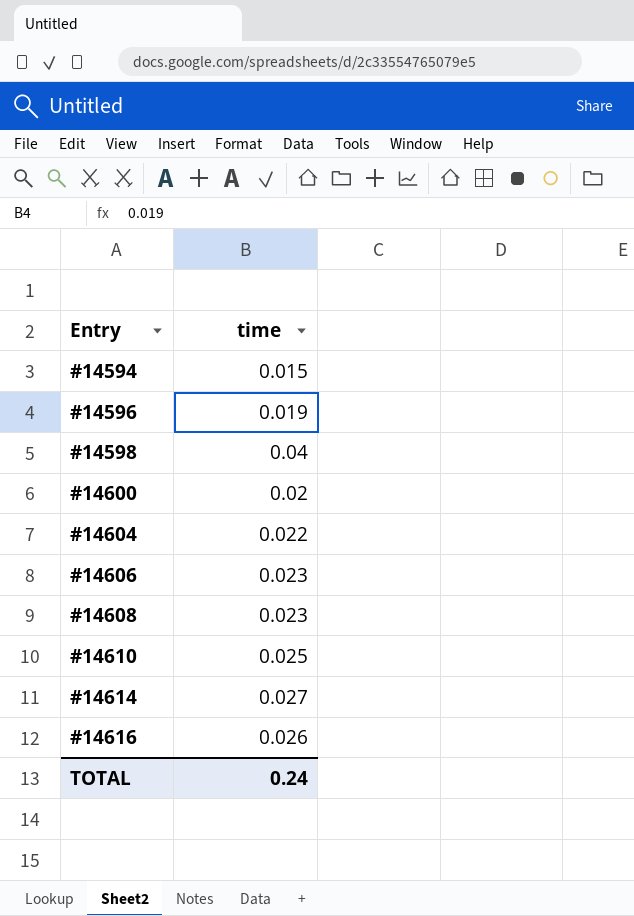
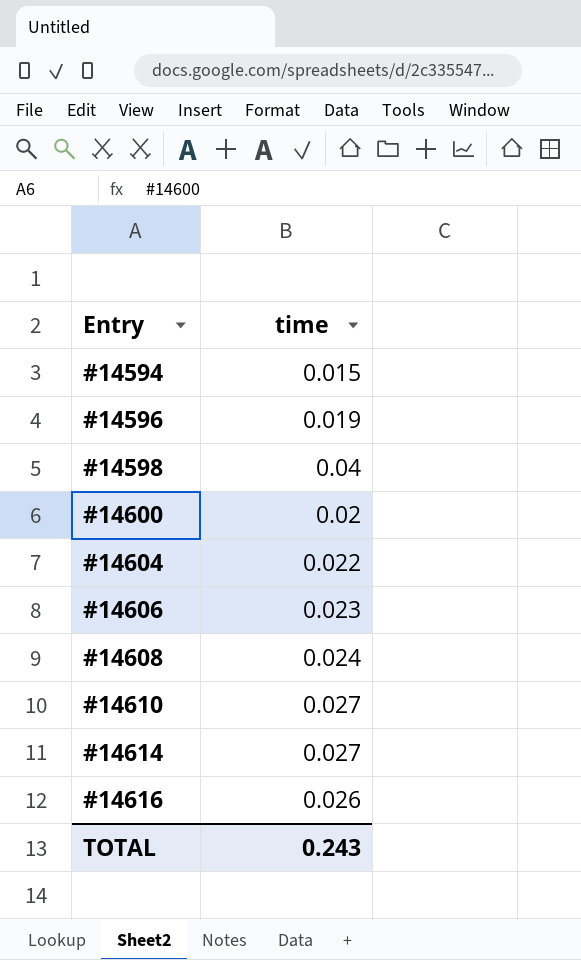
#14608 | time: 0.023 -> 0.024
#14610 | time: 0.025 -> 0.027
TOTAL | time: 0.24 -> 0.243

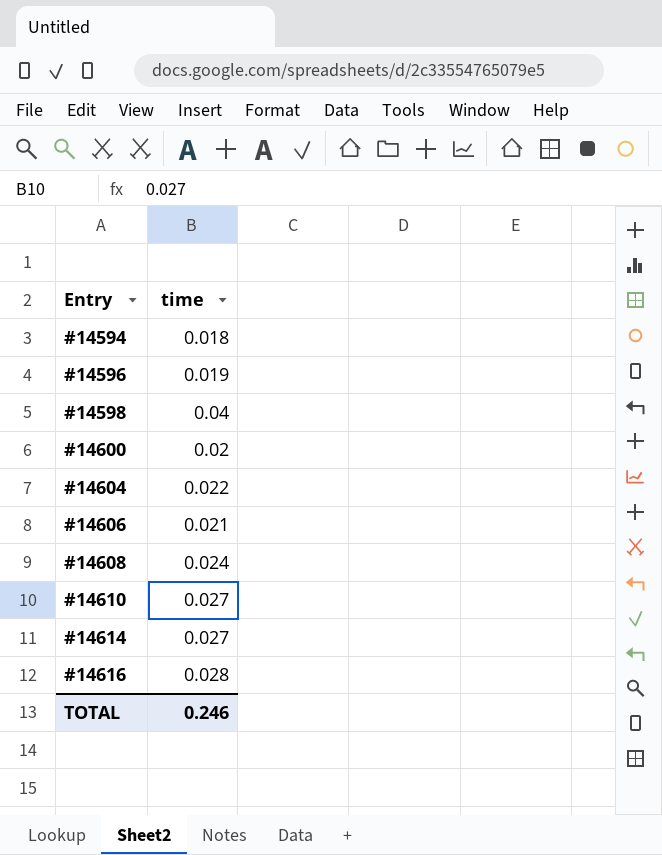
#14594 | time: 0.015 -> 0.018
#14606 | time: 0.023 -> 0.021
#14616 | time: 0.026 -> 0.028
TOTAL | time: 0.243 -> 0.246

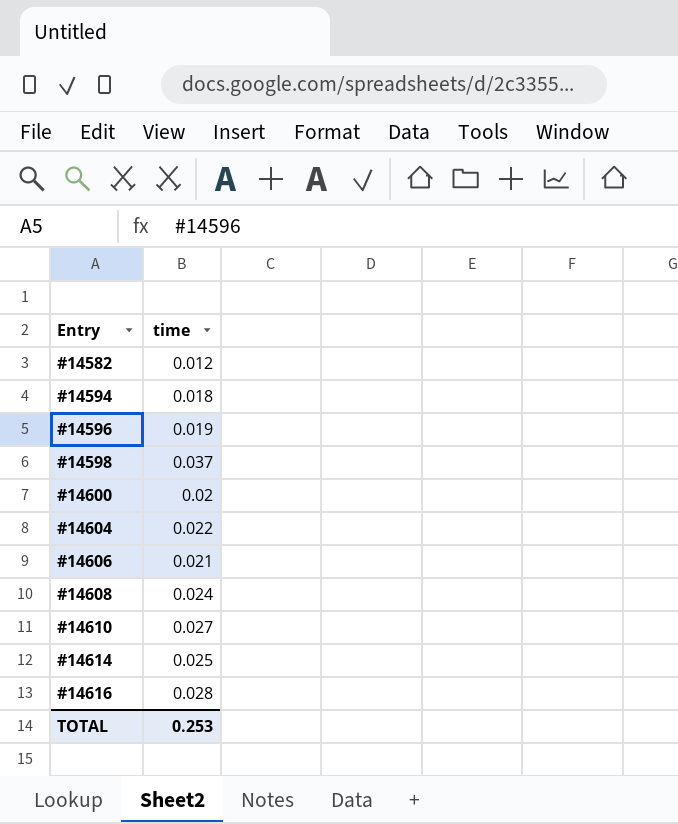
row #14582: none -> 0.012
#14598 | time: 0.04 -> 0.037
#14614 | time: 0.027 -> 0.025
TOTAL | time: 0.246 -> 0.253

